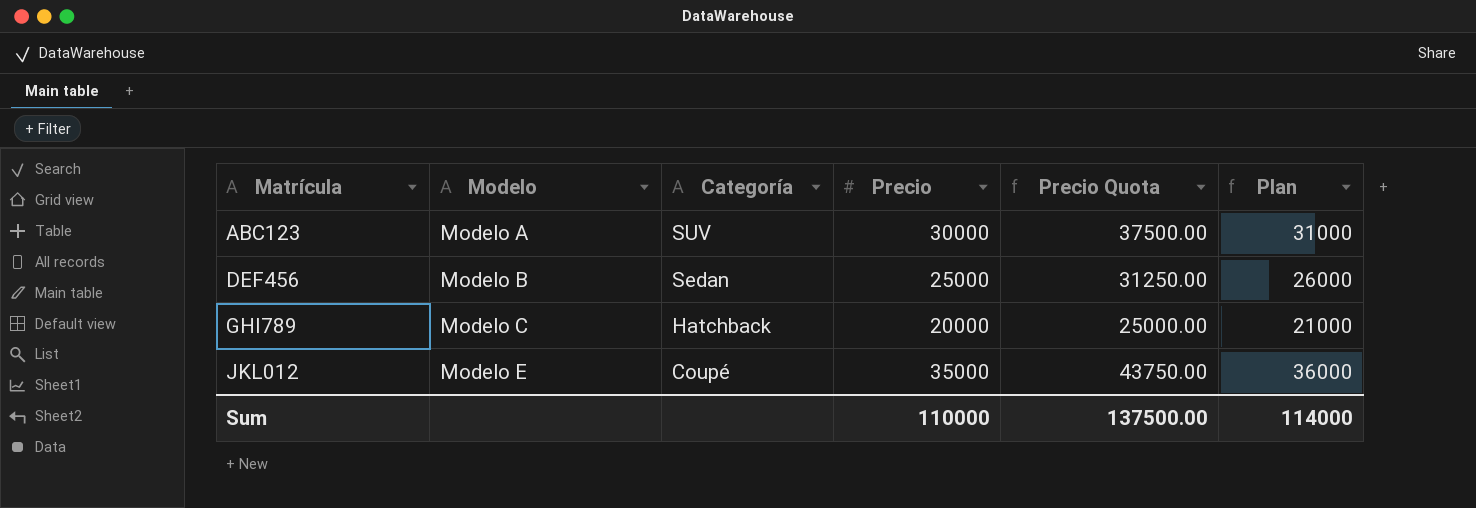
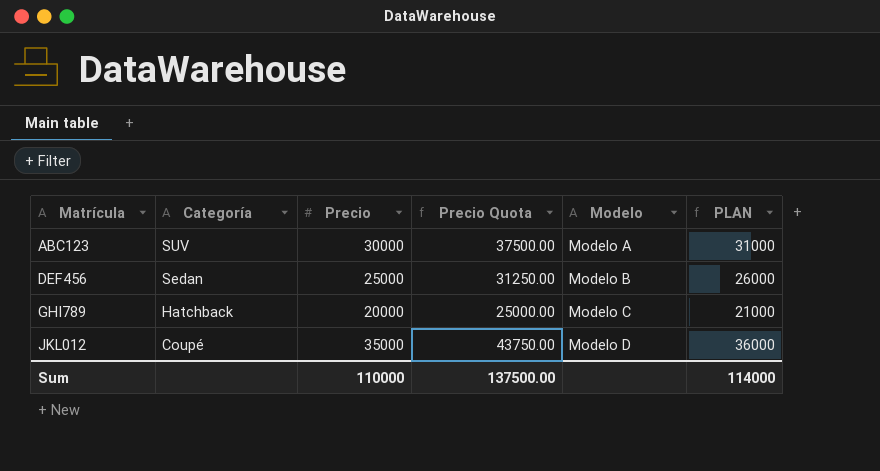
column Modelo | position: 2 -> 5
column name: Plan -> PLAN
JKL012 | Modelo: Modelo E -> Modelo D

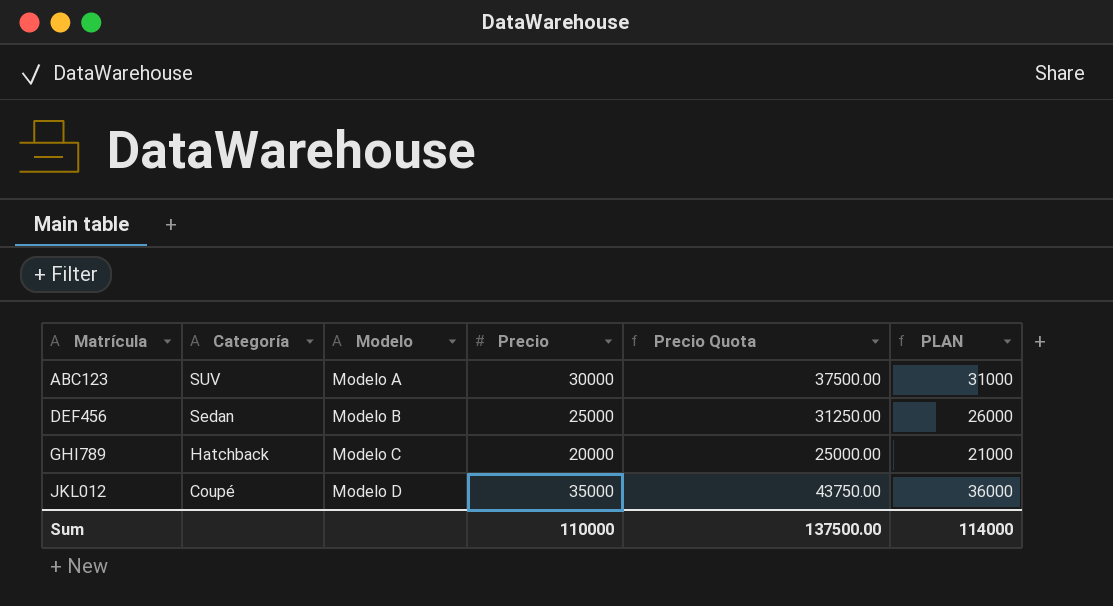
column Modelo | position: 5 -> 3

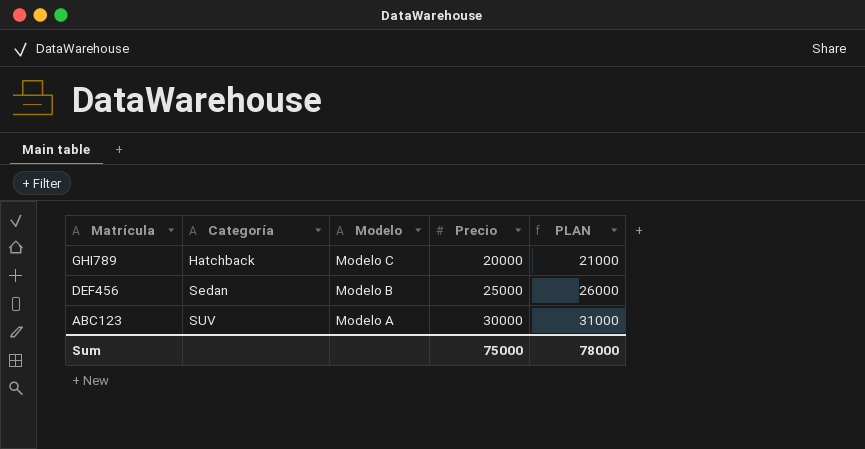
row order: Matrícula ascending -> Matrícula descending
column Precio Quota | formula: [Precio] * 1.25 -> none
row JKL012: Coupé | Modelo D | 35000 | 43750.00 | 36000 -> none
Sum | Precio: 110000 -> 75000
Sum | PLAN: 114000 -> 78000

